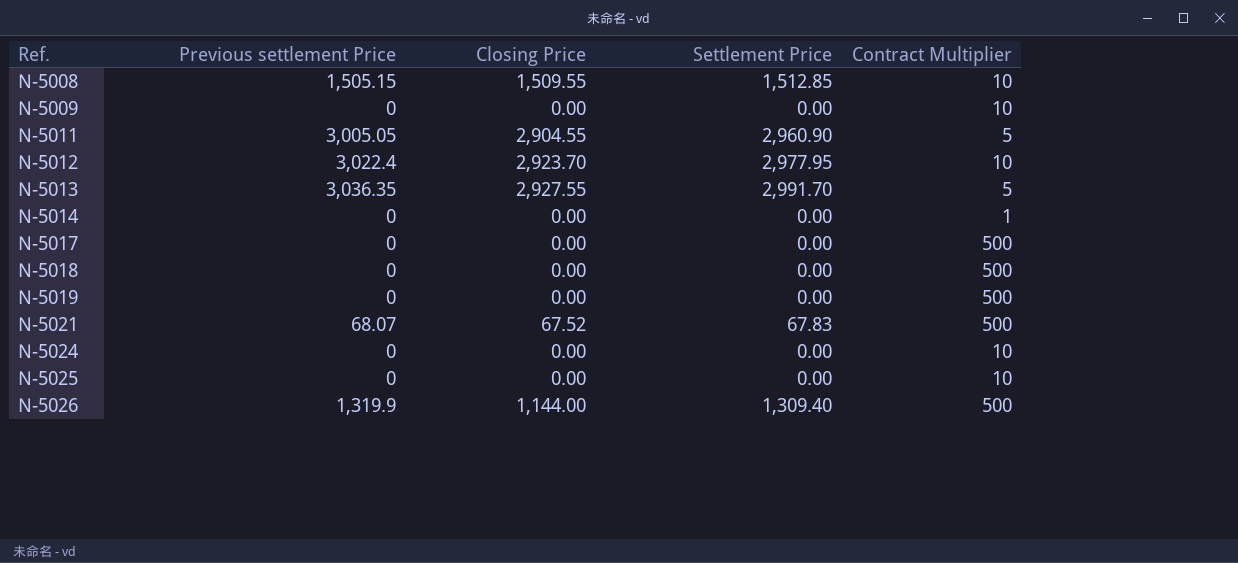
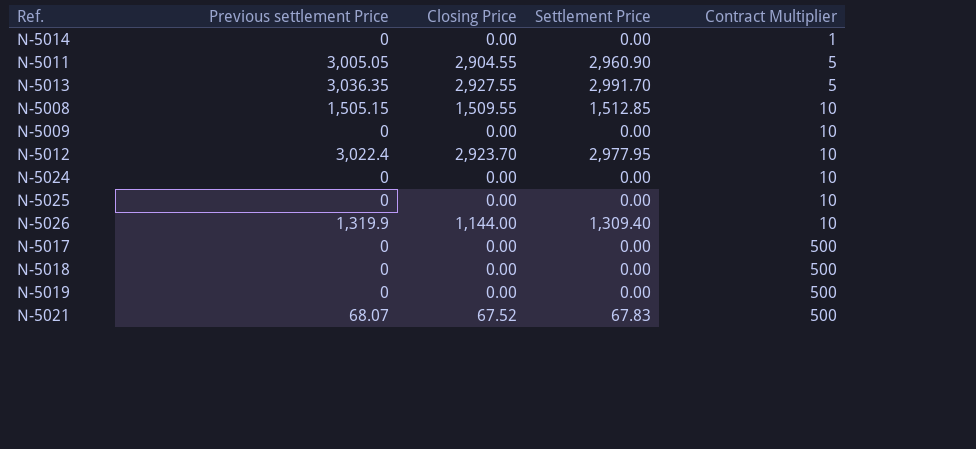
row order: Ref. ascending -> Contract Multiplier ascending
N-5026 | Contract Multiplier: 500 -> 10

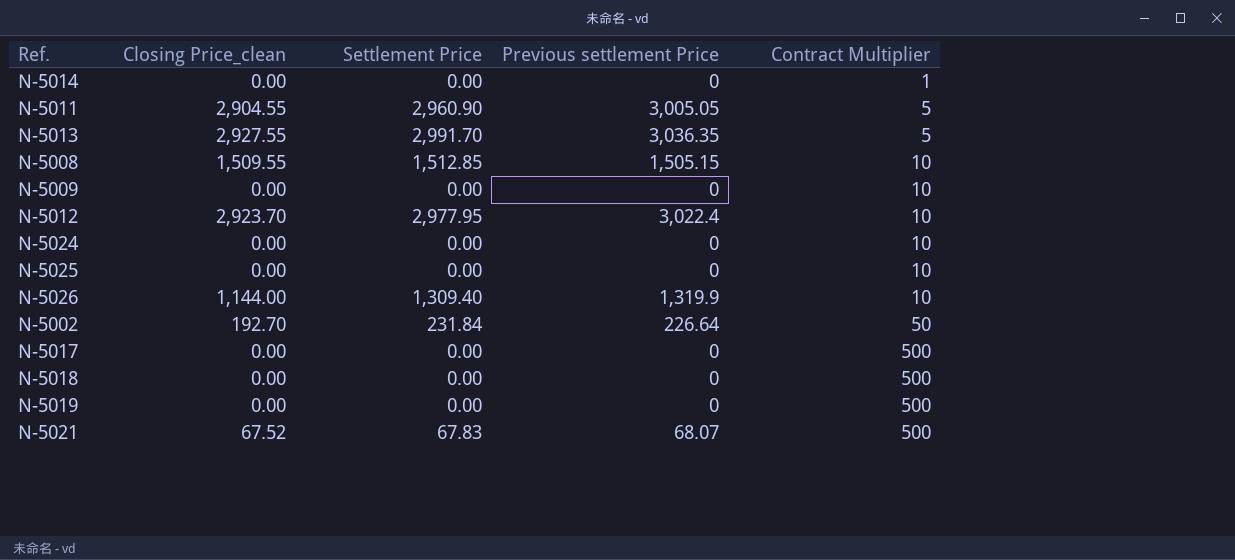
column name: Closing Price -> Closing Price_clean
column Previous settlement Price | position: 2 -> 4
row N-5002: none -> 192.70 | 231.84 | 226.64 | 50

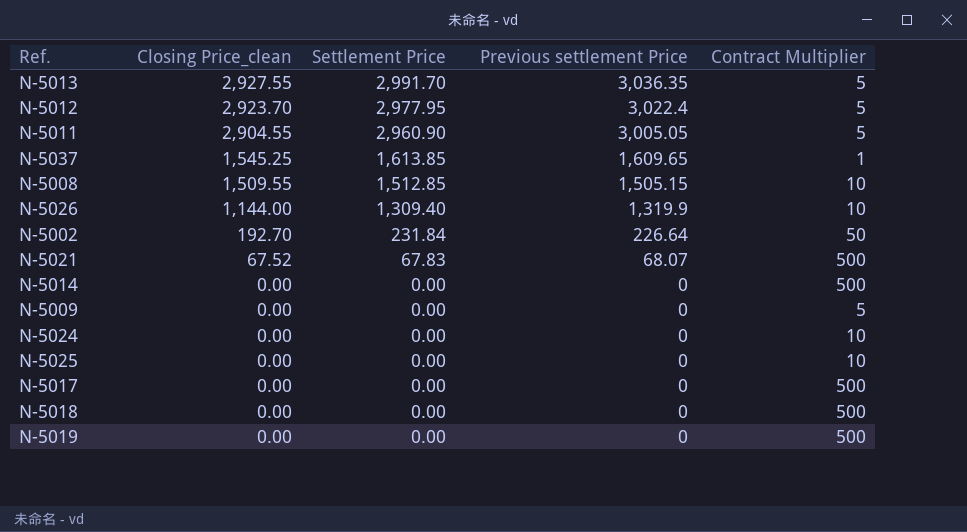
row order: Contract Multiplier ascending -> Closing Price_clean descending
N-5012 | Contract Multiplier: 10 -> 5
row N-5037: none -> 1,545.25 | 1,613.85 | 1,609.65 | 1
N-5014 | Contract Multiplier: 1 -> 500
N-5009 | Contract Multiplier: 10 -> 5

